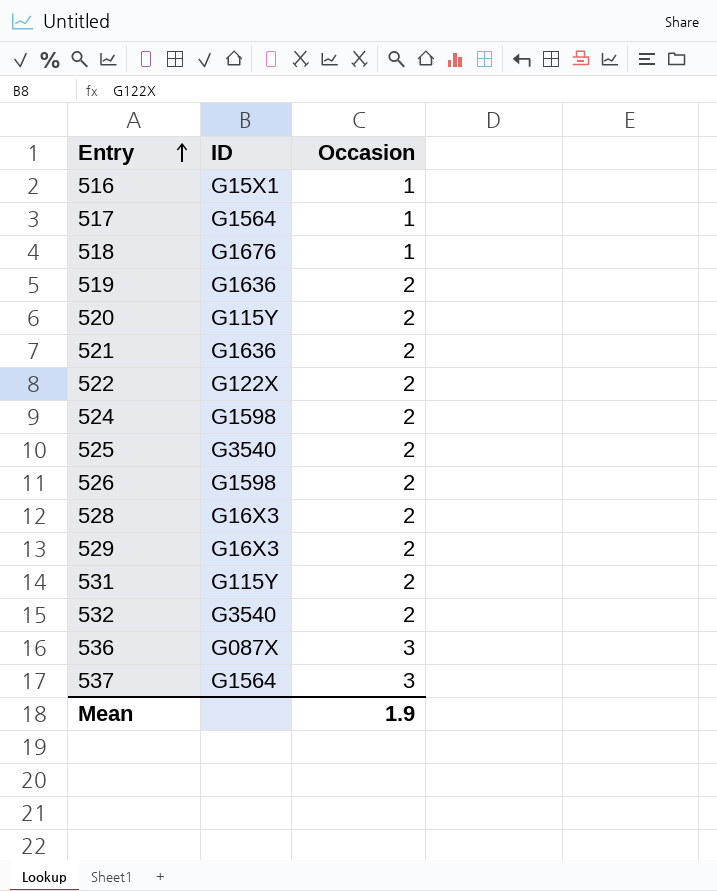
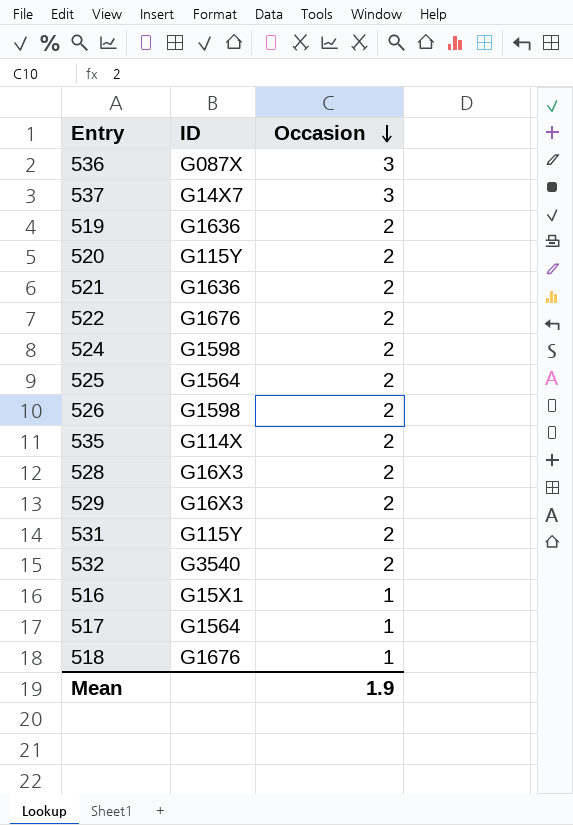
row order: Entry ascending -> Occasion descending
537 | ID: G1564 -> G14X7
522 | ID: G122X -> G1676
525 | ID: G3540 -> G1564
row 535: none -> G114X | 2

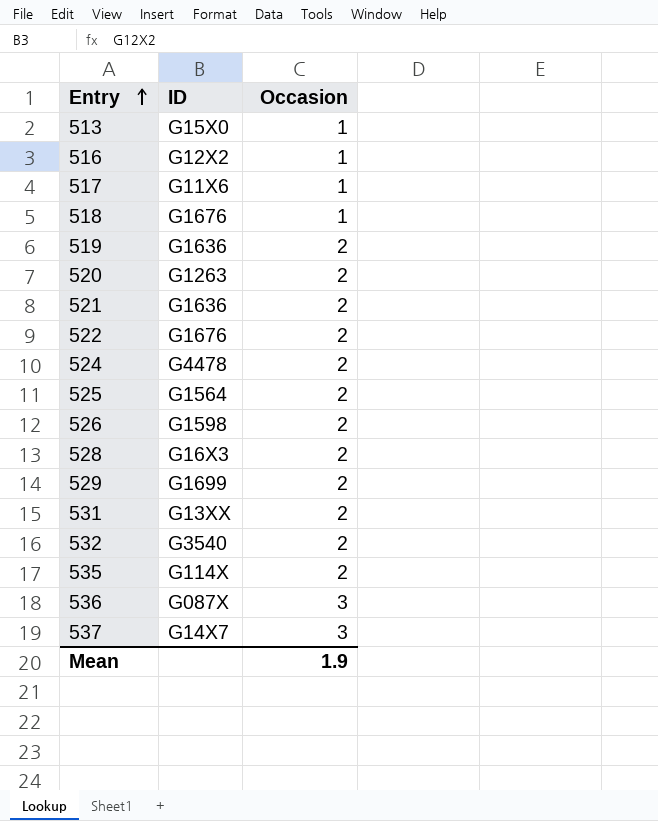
row order: Occasion descending -> Entry ascending
row 513: none -> G15X0 | 1
516 | ID: G15X1 -> G12X2
517 | ID: G1564 -> G11X6
520 | ID: G115Y -> G1263
524 | ID: G1598 -> G4478
529 | ID: G16X3 -> G1699
531 | ID: G115Y -> G13XX

